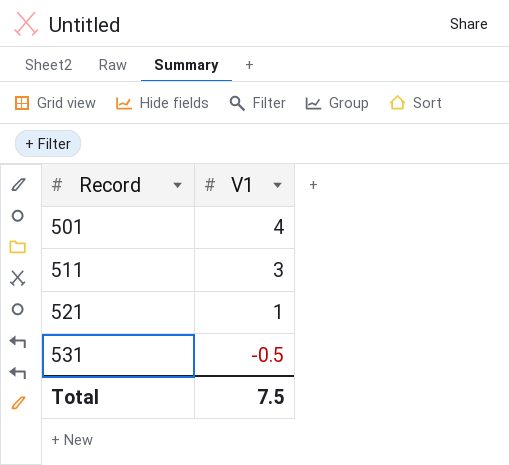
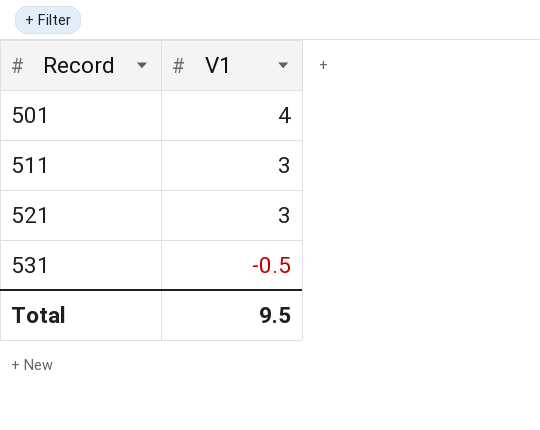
521 | V1: 1 -> 3
Total | V1: 7.5 -> 9.5

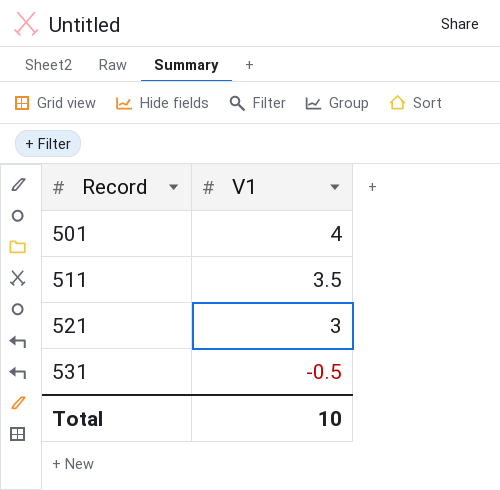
511 | V1: 3 -> 3.5
Total | V1: 9.5 -> 10

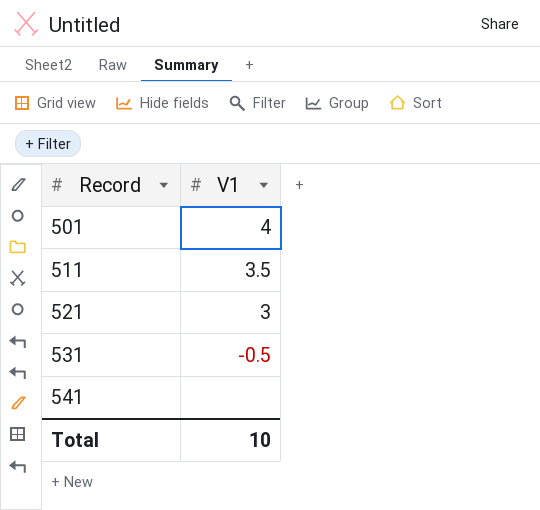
row 541: none -> none

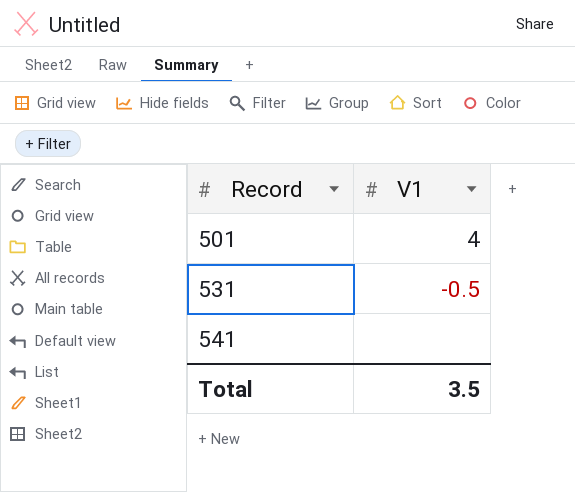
row 511: 3.5 -> none
row 521: 3 -> none
Total | V1: 10 -> 3.5

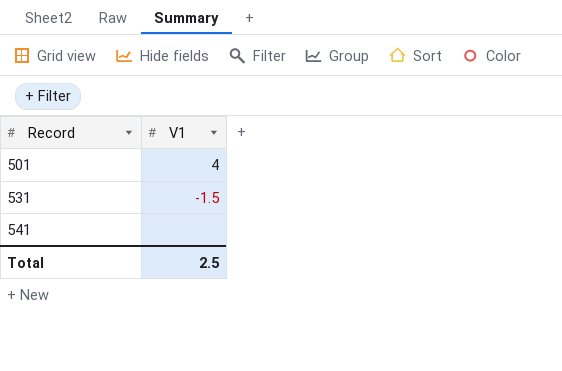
531 | V1: -0.5 -> -1.5
Total | V1: 3.5 -> 2.5

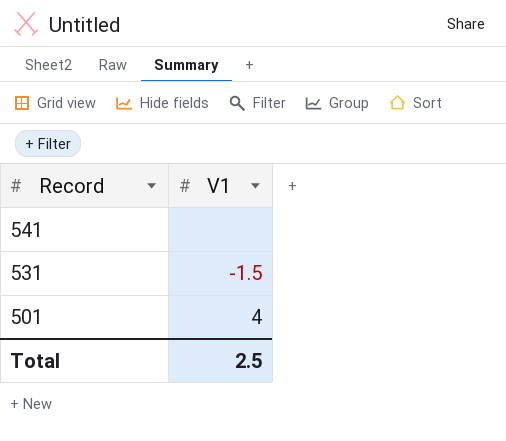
row order: Record ascending -> Record descending

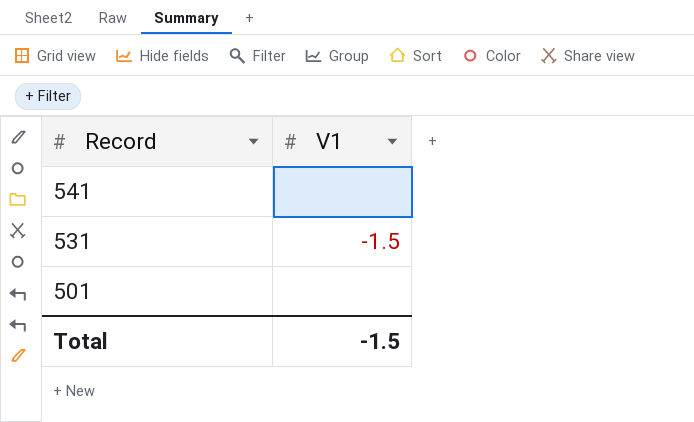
501 | V1: 4 -> none
Total | V1: 2.5 -> -1.5

